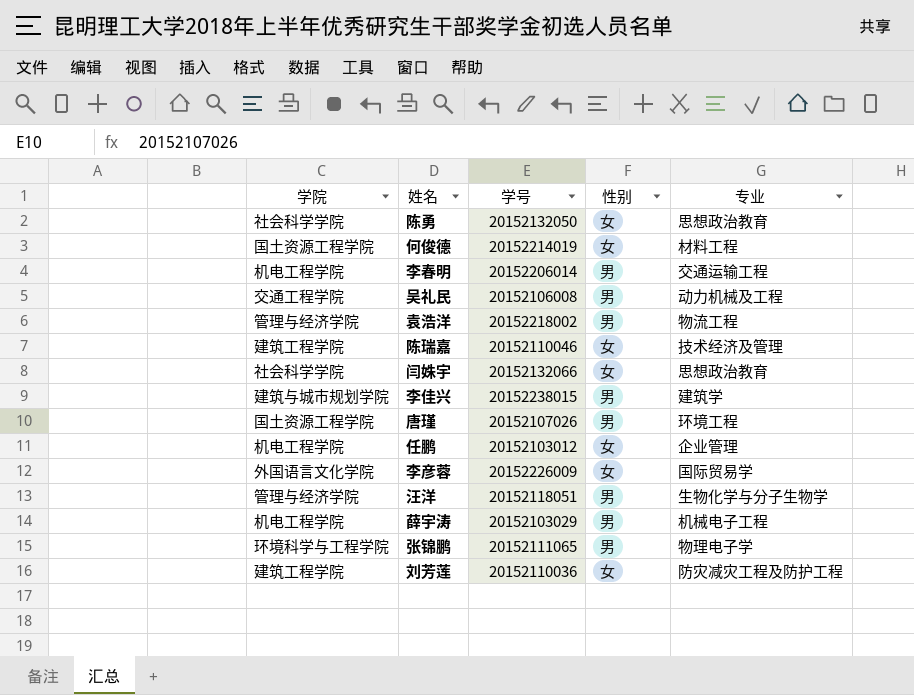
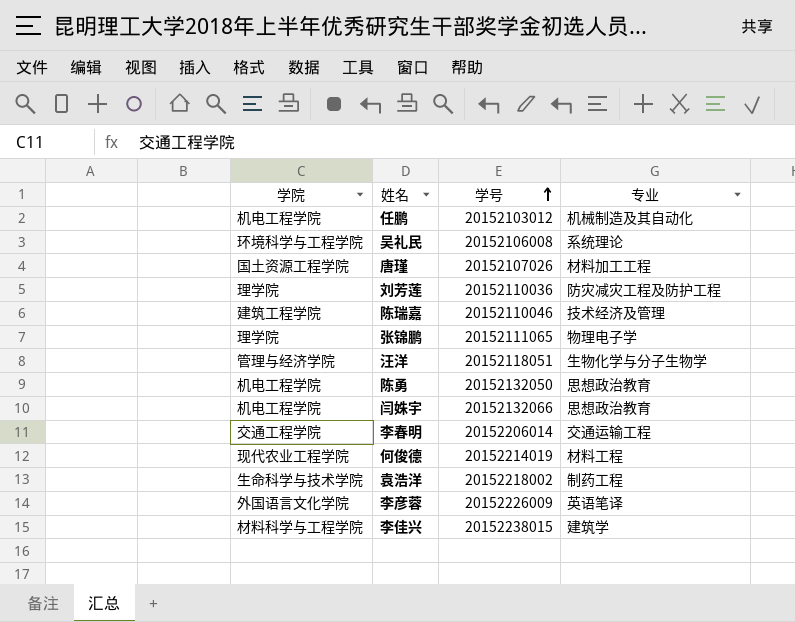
row order: none -> 学号 ascending
column 性别 | position: 4 -> none
row 薛宇涛: 机电工程学院 | 20152103029 | 男 | 机械电子工程 -> none
任鹏 | 专业: 企业管理 -> 机械制造及其自动化
吴礼民 | 学院: 交通工程学院 -> 环境科学与工程学院
吴礼民 | 专业: 动力机械及工程 -> 系统理论
唐瑾 | 专业: 环境工程 -> 材料加工工程
刘芳莲 | 学院: 建筑工程学院 -> 理学院
张锦鹏 | 学院: 环境科学与工程学院 -> 理学院
陈勇 | 学院: 社会科学学院 -> 机电工程学院
闫姝宇 | 学院: 社会科学学院 -> 机电工程学院
李春明 | 学院: 机电工程学院 -> 交通工程学院
何俊德 | 学院: 国土资源工程学院 -> 现代农业工程学院
袁浩洋 | 学院: 管理与经济学院 -> 生命科学与技术学院
袁浩洋 | 专业: 物流工程 -> 制药工程
李彦蓉 | 专业: 国际贸易学 -> 英语笔译
李佳兴 | 学院: 建筑与城市规划学院 -> 材料科学与工程学院

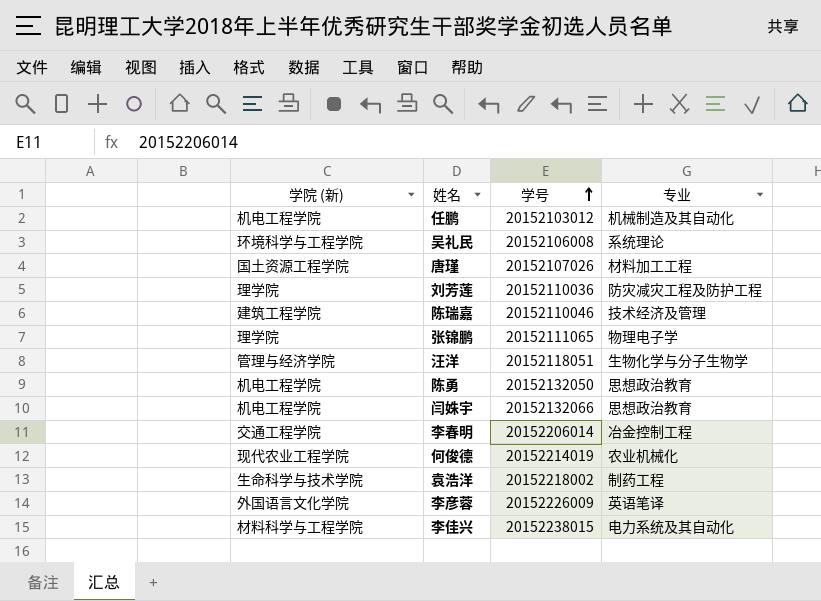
column name: 学院 -> 学院 (新)
李春明 | 专业: 交通运输工程 -> 冶金控制工程
何俊德 | 专业: 材料工程 -> 农业机械化
李佳兴 | 专业: 建筑学 -> 电力系统及其自动化

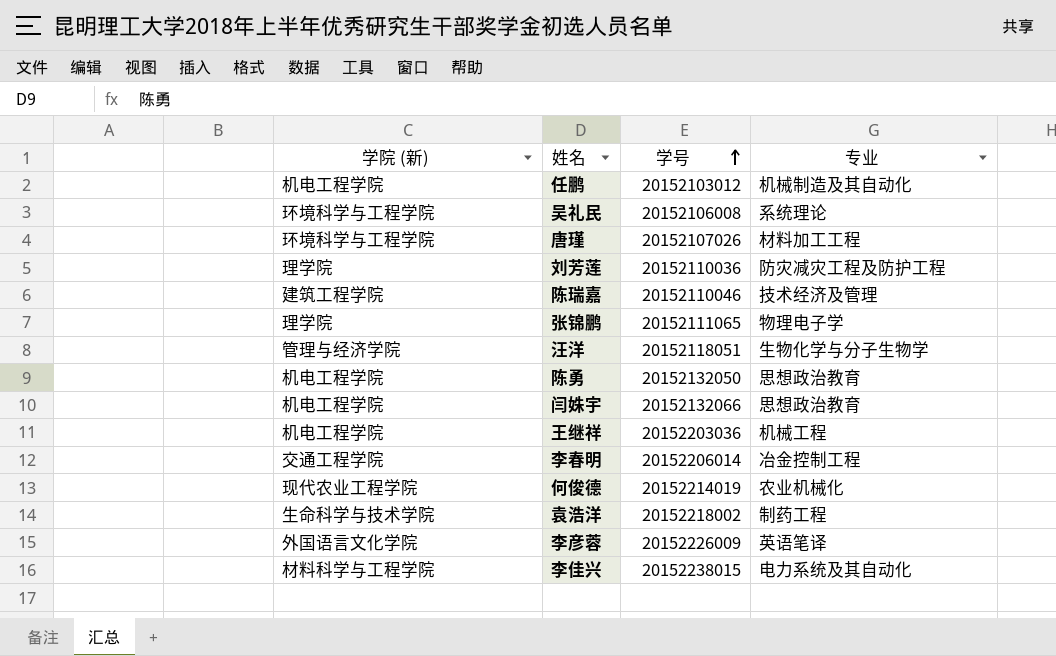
唐瑾 | 学院 (新): 国土资源工程学院 -> 环境科学与工程学院
row 王继祥: none -> 机电工程学院 | 20152203036 | 机械工程

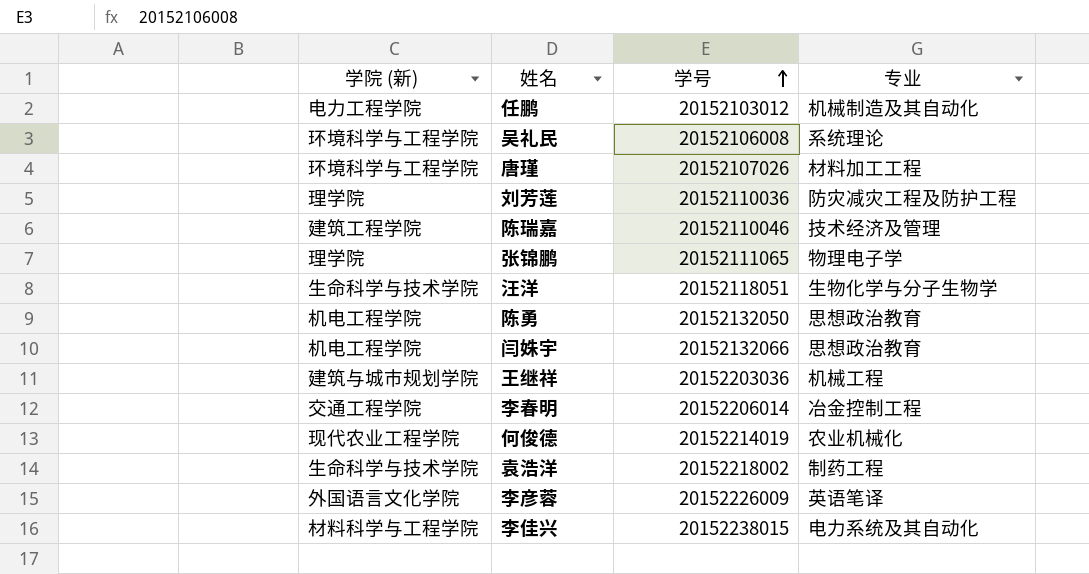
任鹏 | 学院 (新): 机电工程学院 -> 电力工程学院
汪洋 | 学院 (新): 管理与经济学院 -> 生命科学与技术学院
王继祥 | 学院 (新): 机电工程学院 -> 建筑与城市规划学院

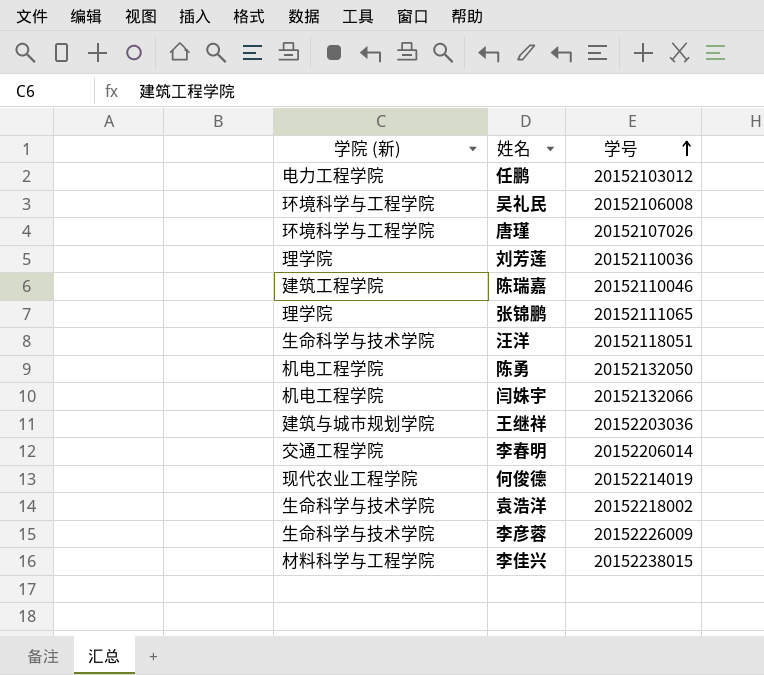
column 专业 | position: 4 -> none
李彦蓉 | 学院 (新): 外国语言文化学院 -> 生命科学与技术学院

